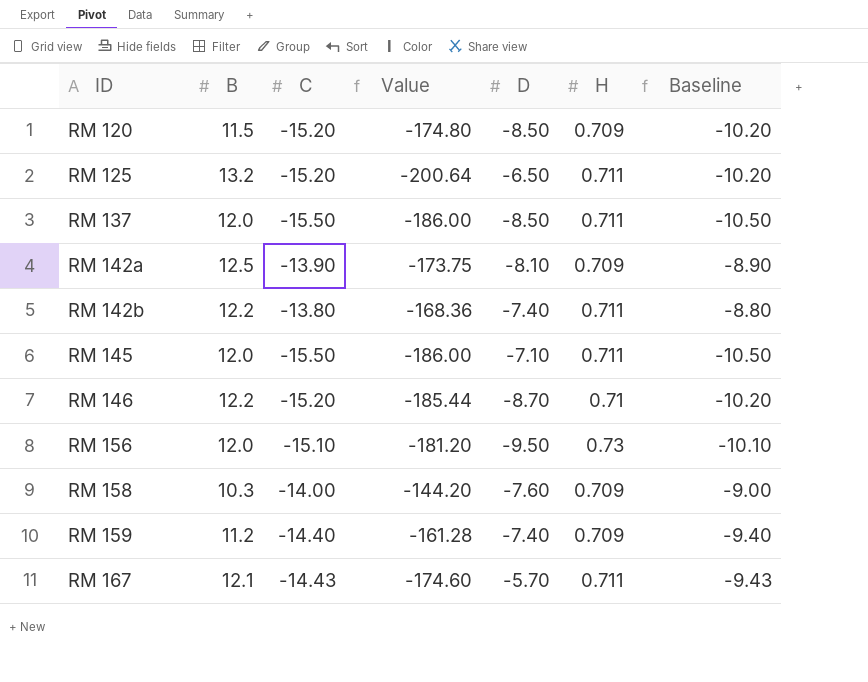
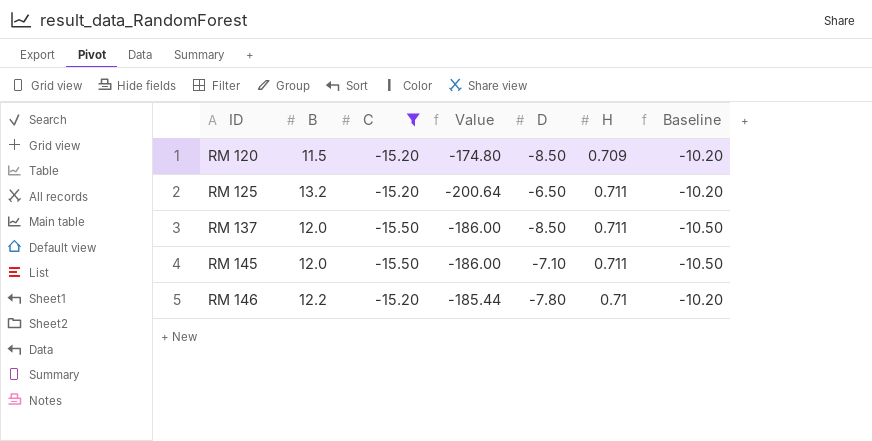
filter: none -> C <= -15.20
RM 146 | D: -8.70 -> -7.80

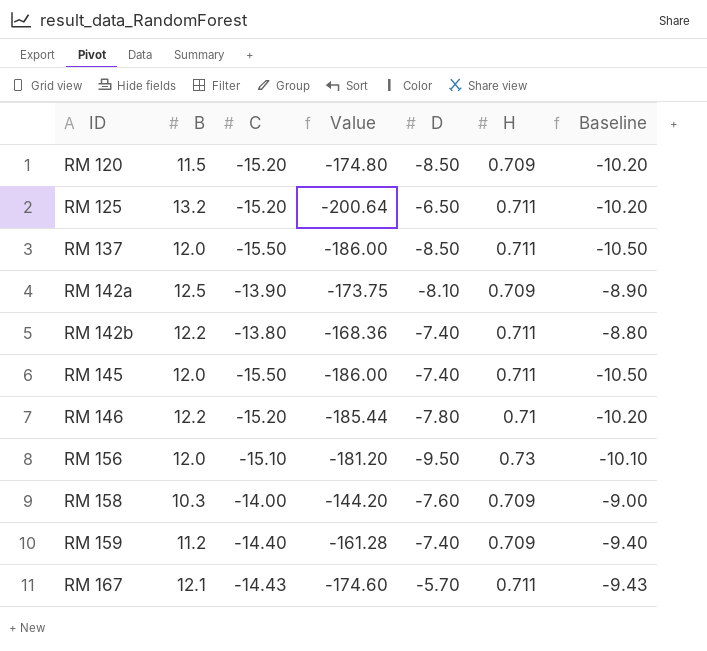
filter: C <= -15.20 -> none
RM 145 | D: -7.10 -> -7.40

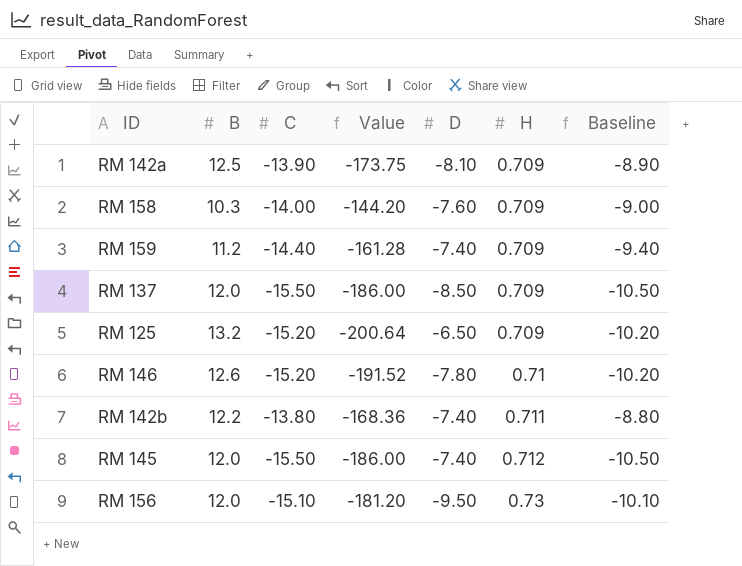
row order: ID ascending -> H ascending
row RM 120: 11.5 | -15.20 | -174.80 | -8.50 | 0.709 | -10.20 -> none
row RM 167: 12.1 | -14.43 | -174.60 | -5.70 | 0.711 | -9.43 -> none
RM 137 | H: 0.711 -> 0.709
RM 125 | H: 0.711 -> 0.709
RM 146 | B: 12.2 -> 12.6
RM 146 | Value: -185.44 -> -191.52
RM 145 | H: 0.711 -> 0.712

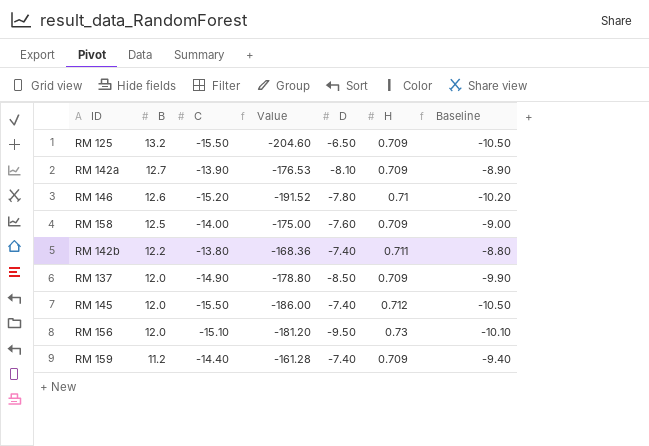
row order: H ascending -> B descending
RM 125 | C: -15.20 -> -15.50
RM 125 | Value: -200.64 -> -204.60
RM 125 | Baseline: -10.20 -> -10.50
RM 142a | B: 12.5 -> 12.7
RM 142a | Value: -173.75 -> -176.53
RM 158 | B: 10.3 -> 12.5
RM 158 | Value: -144.20 -> -175.00
RM 137 | C: -15.50 -> -14.90
RM 137 | Value: -186.00 -> -178.80
RM 137 | Baseline: -10.50 -> -9.90

